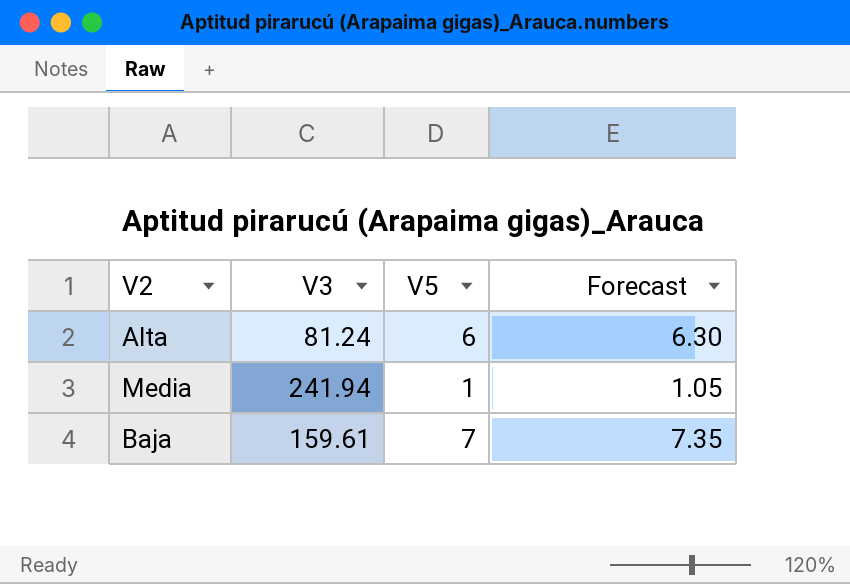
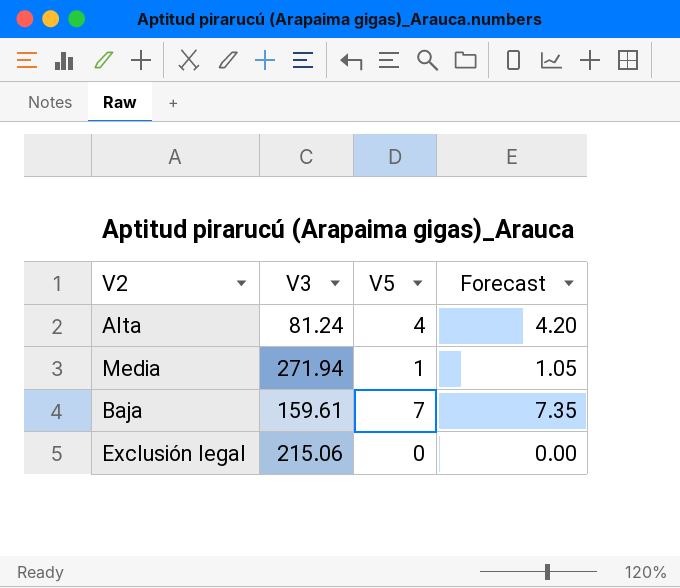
Alta | V5: 6 -> 4
Alta | Forecast: 6.30 -> 4.20
Media | V3: 241.94 -> 271.94
row Exclusión legal: none -> 215.06 | 0 | 0.00

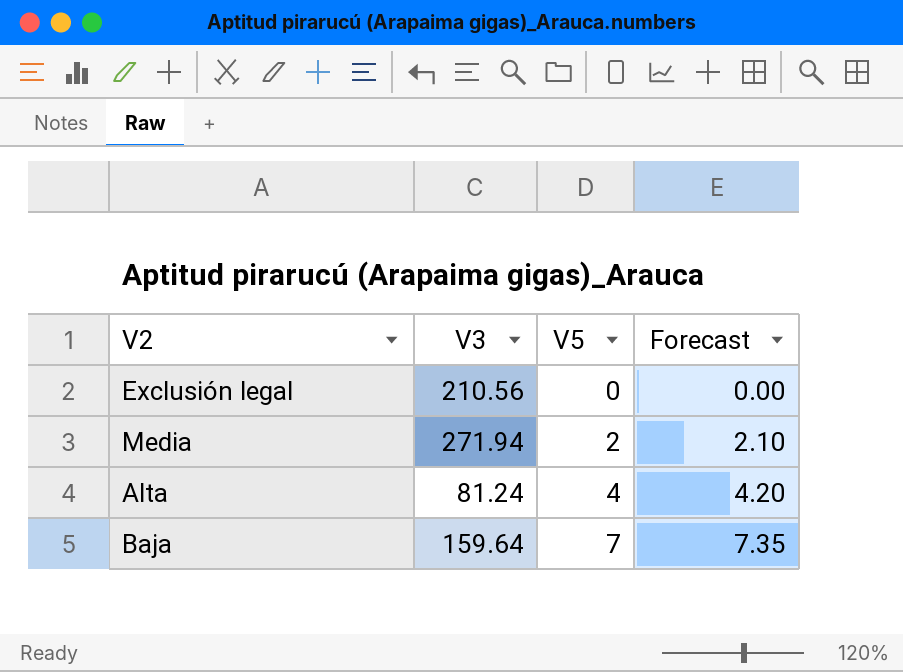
row order: none -> V5 ascending
Exclusión legal | V3: 215.06 -> 210.56
Media | V5: 1 -> 2
Media | Forecast: 1.05 -> 2.10
Baja | V3: 159.61 -> 159.64

